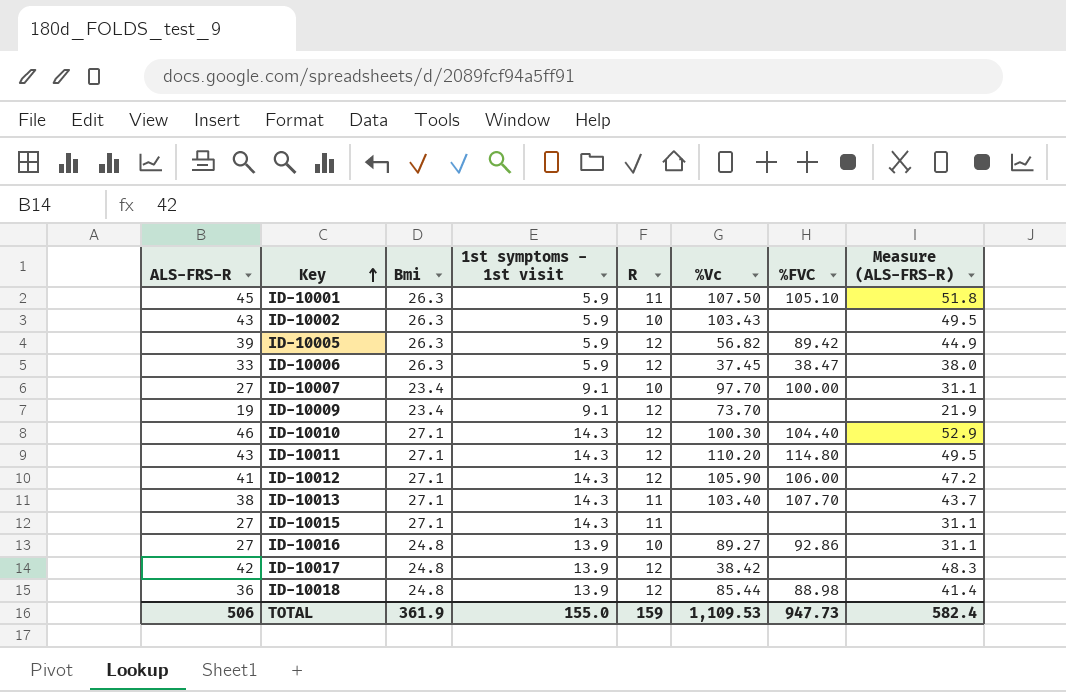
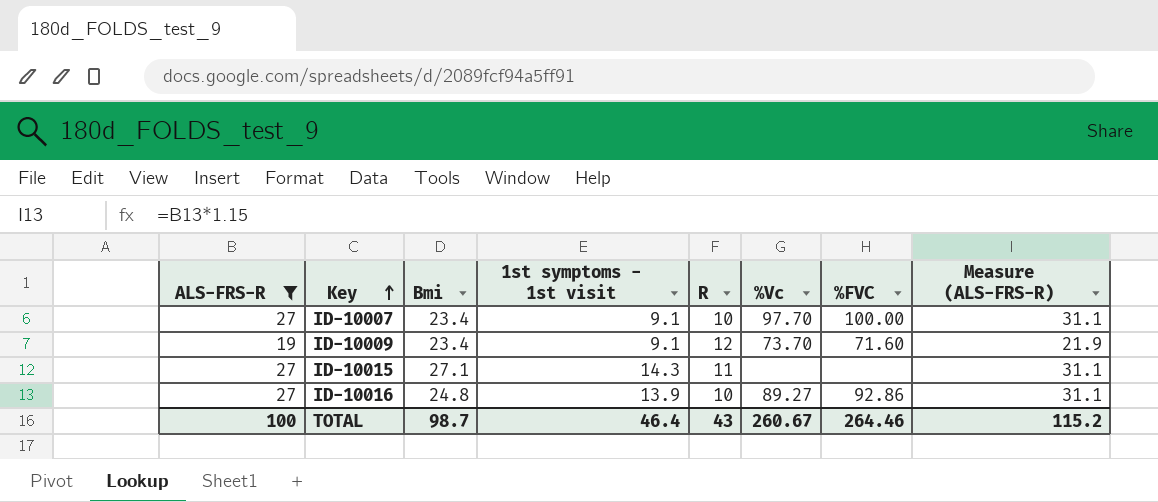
filter: none -> ALS-FRS-R <= 27
ID-10009 | %FVC: none -> 71.60
TOTAL | ALS-FRS-R: 506 -> 100
TOTAL | Bmi: 361.9 -> 98.7
TOTAL | 1st symptoms - 1st visit: 155.0 -> 46.4
TOTAL | R: 159 -> 43
TOTAL | %Vc: 1,109.53 -> 260.67
TOTAL | %FVC: 947.73 -> 264.46
TOTAL | Measure (ALS-FRS-R): 582.4 -> 115.2

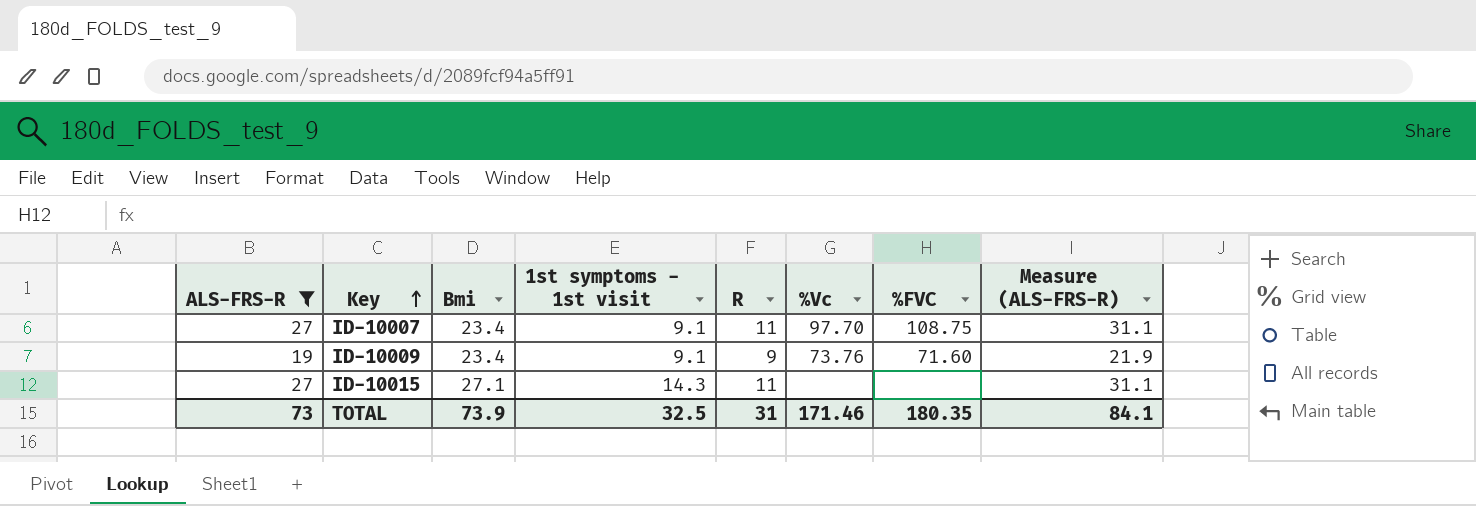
row ID-10016: 27 | 24.8 | 13.9 | 10 | 89.27 | 92.86 | 31.1 -> none
ID-10007 | R: 10 -> 11
ID-10007 | %FVC: 100.00 -> 108.75
ID-10009 | R: 12 -> 9
ID-10009 | %Vc: 73.70 -> 73.76
TOTAL | ALS-FRS-R: 100 -> 73
TOTAL | Bmi: 98.7 -> 73.9
TOTAL | 1st symptoms - 1st visit: 46.4 -> 32.5
TOTAL | R: 43 -> 31
TOTAL | %Vc: 260.67 -> 171.46
TOTAL | %FVC: 264.46 -> 180.35
TOTAL | Measure (ALS-FRS-R): 115.2 -> 84.1

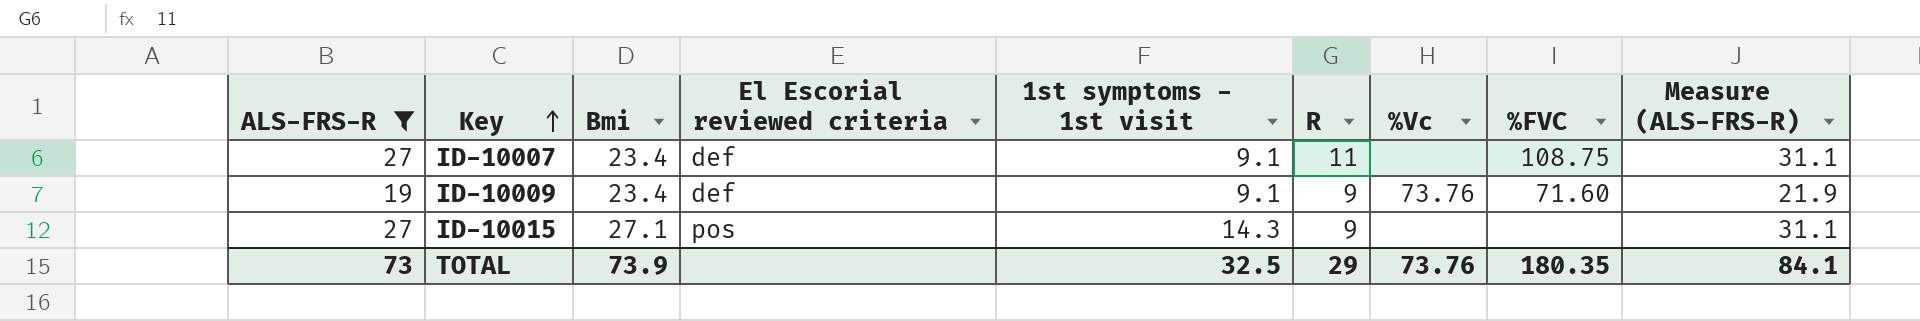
column El Escorial reviewed criteria | position: none -> 4
ID-10007 | %Vc: 97.70 -> none
ID-10015 | R: 11 -> 9
TOTAL | R: 31 -> 29
TOTAL | %Vc: 171.46 -> 73.76

